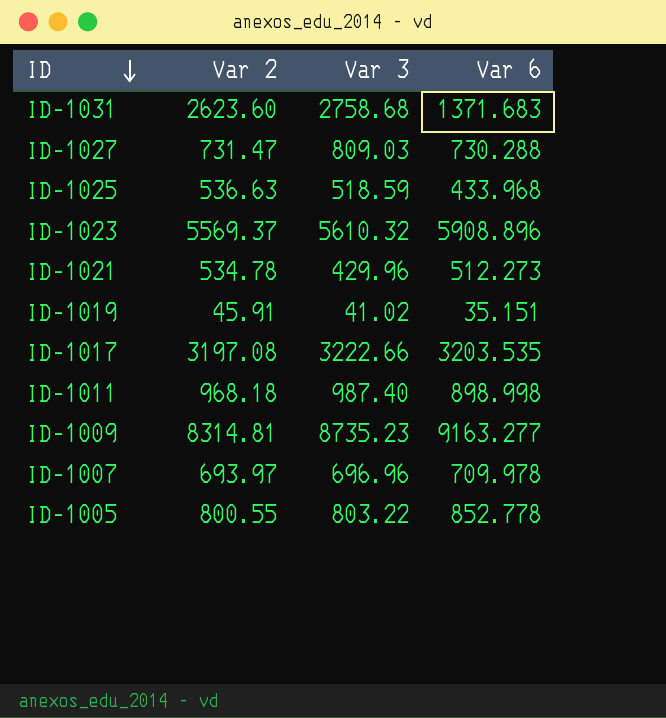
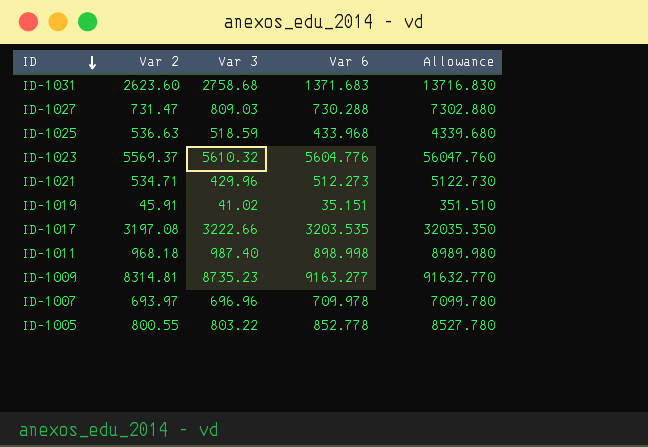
column Allowance | formula: none -> [Var 6] * 10
ID-1023 | Var 6: 5908.896 -> 5604.776
ID-1021 | Var 2: 534.78 -> 534.71

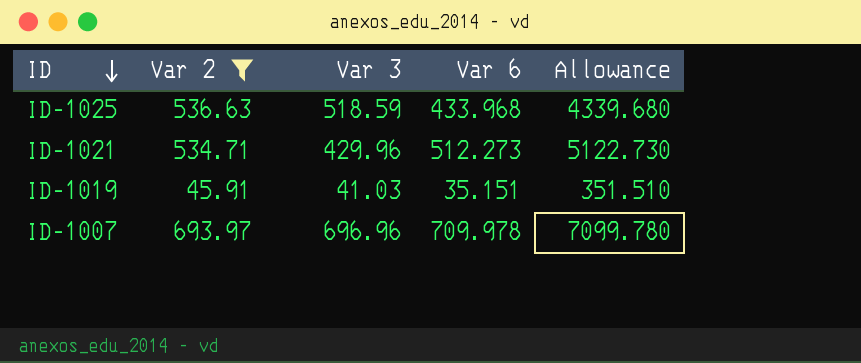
filter: none -> Var 2 <= 693.97
ID-1019 | Var 3: 41.02 -> 41.03

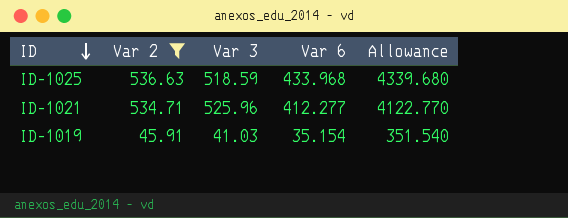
row ID-1007: 693.97 | 696.96 | 709.978 | 7099.780 -> none
ID-1021 | Var 3: 429.96 -> 525.96
ID-1021 | Var 6: 512.273 -> 412.277
ID-1021 | Allowance: 5122.730 -> 4122.770
ID-1019 | Var 6: 35.151 -> 35.154
ID-1019 | Allowance: 351.510 -> 351.540

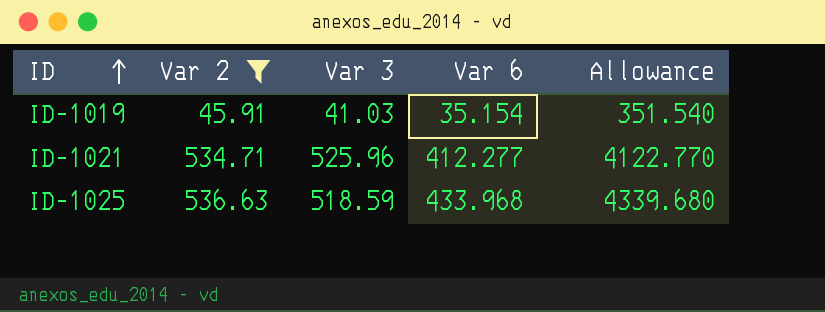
row order: ID descending -> ID ascending

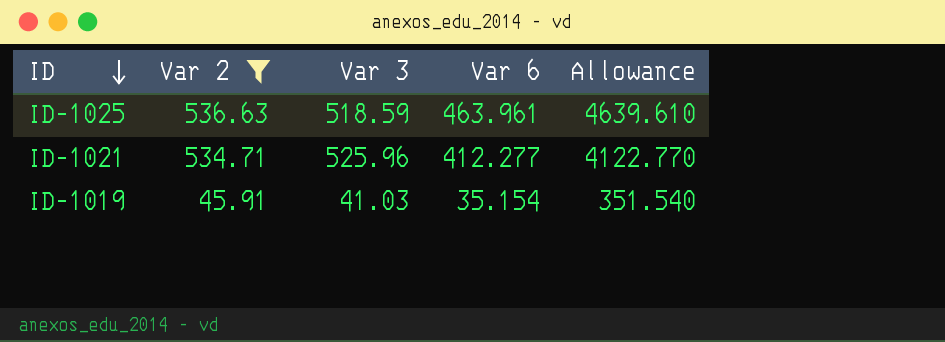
row order: ID ascending -> ID descending
ID-1025 | Var 6: 433.968 -> 463.961
ID-1025 | Allowance: 4339.680 -> 4639.610

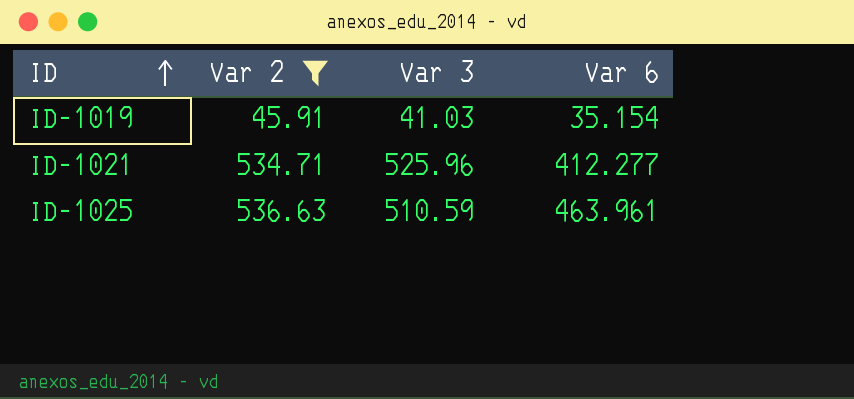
row order: ID descending -> ID ascending
column Allowance | formula: [Var 6] * 10 -> none
ID-1025 | Var 3: 518.59 -> 510.59

